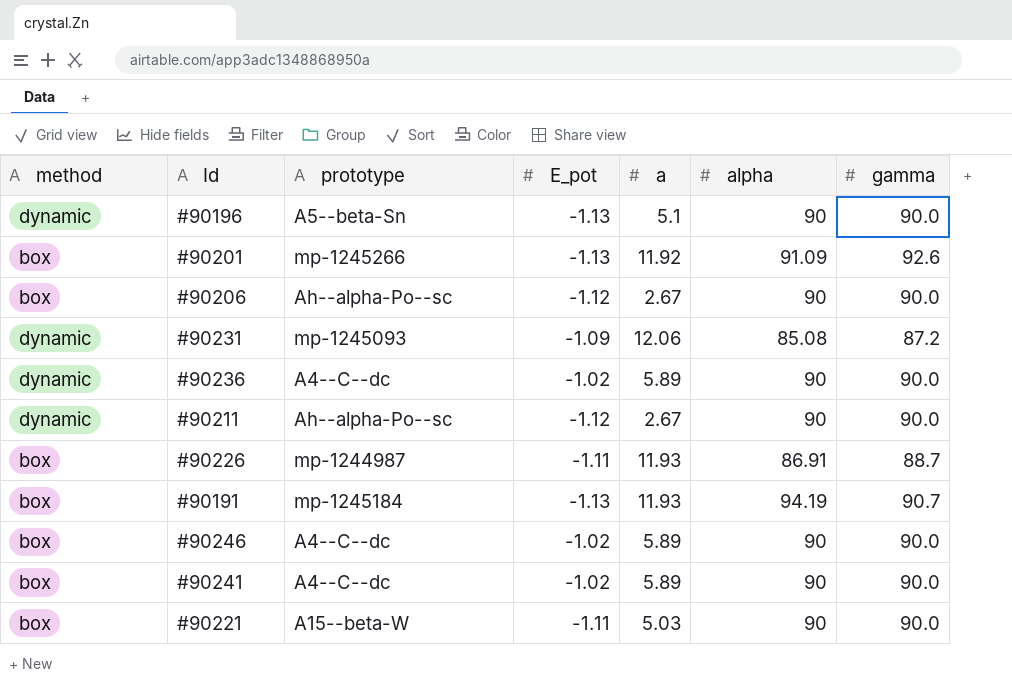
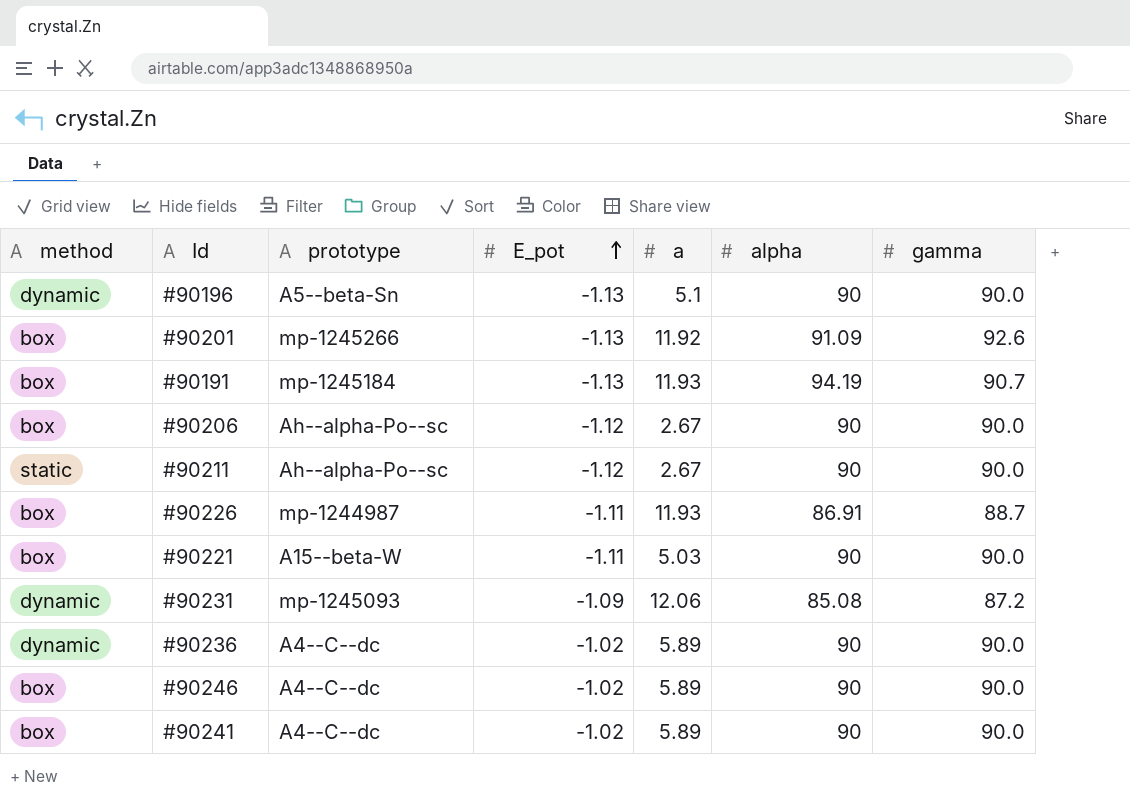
row order: none -> E_pot ascending
#90211 | method: dynamic -> static

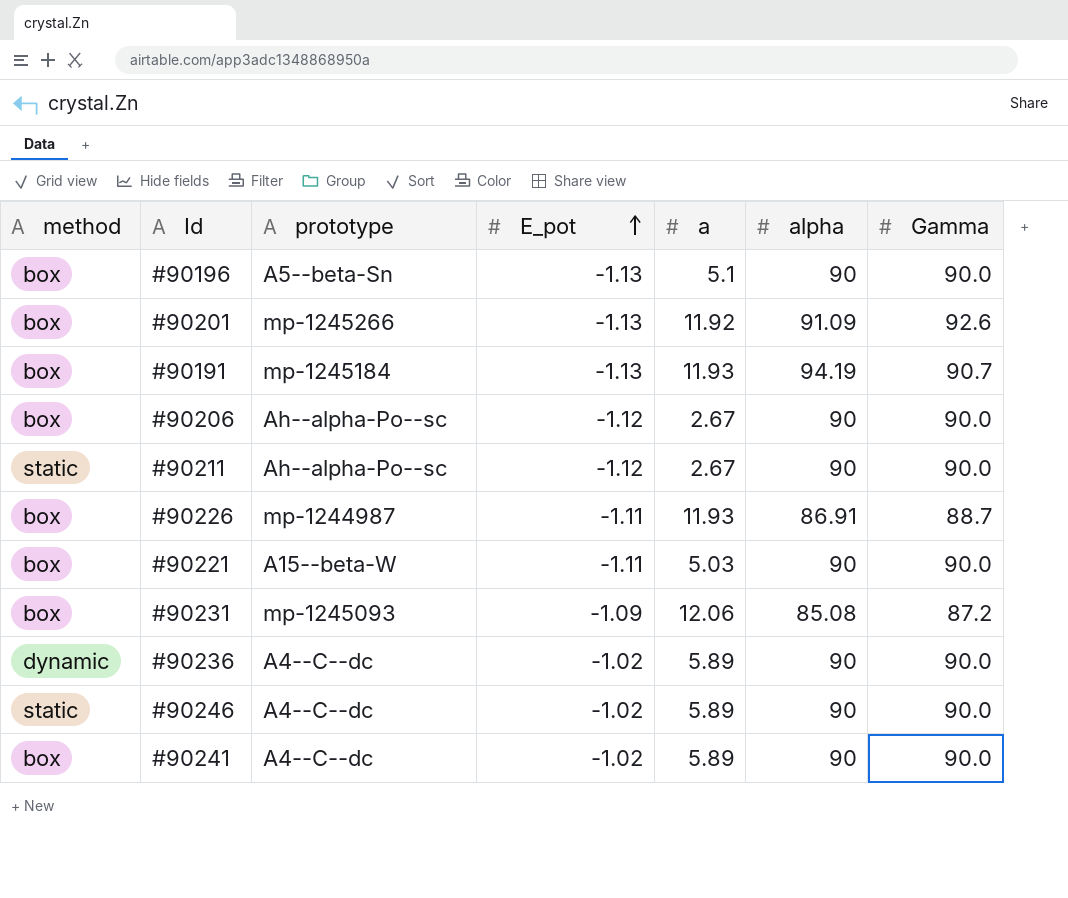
column name: gamma -> Gamma
#90196 | method: dynamic -> box
#90231 | method: dynamic -> box
#90246 | method: box -> static

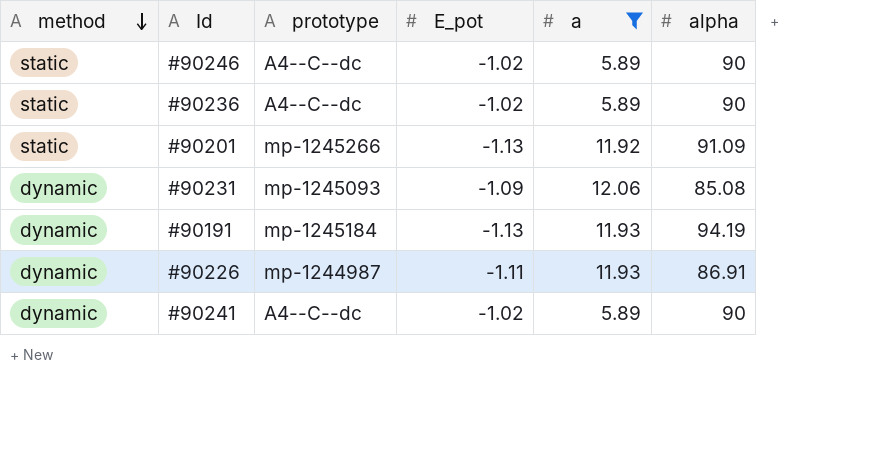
filter: none -> a >= 5.89
row order: E_pot ascending -> method descending
column Gamma | position: 7 -> none
#90236 | method: dynamic -> static
#90201 | method: box -> static
#90231 | method: box -> dynamic
#90191 | method: box -> dynamic
#90226 | method: box -> dynamic
#90241 | method: box -> dynamic

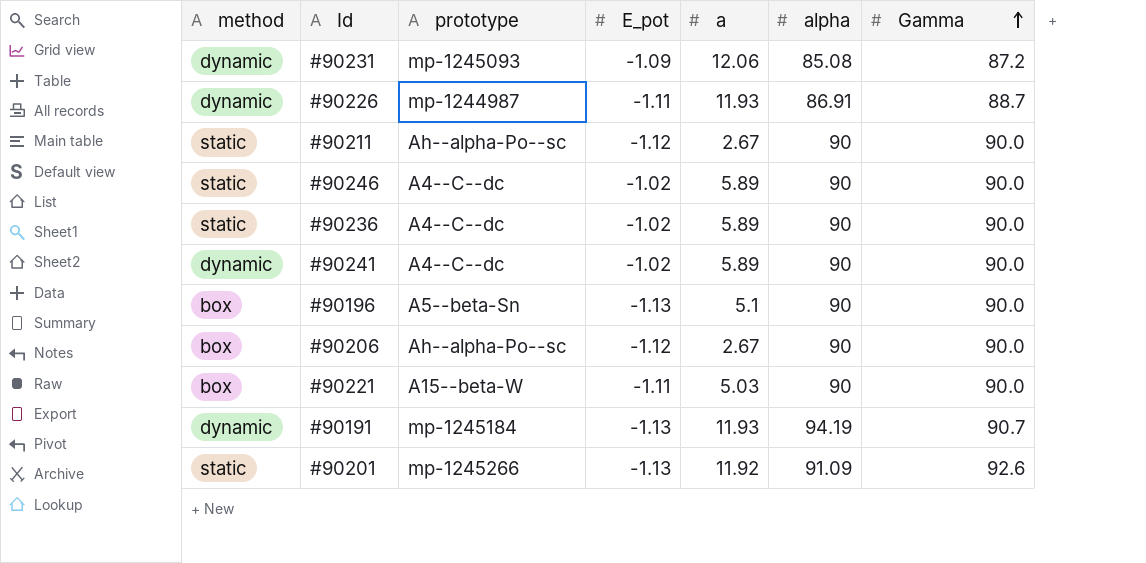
filter: a >= 5.89 -> none
row order: method descending -> Gamma ascending
column Gamma | position: none -> 7

